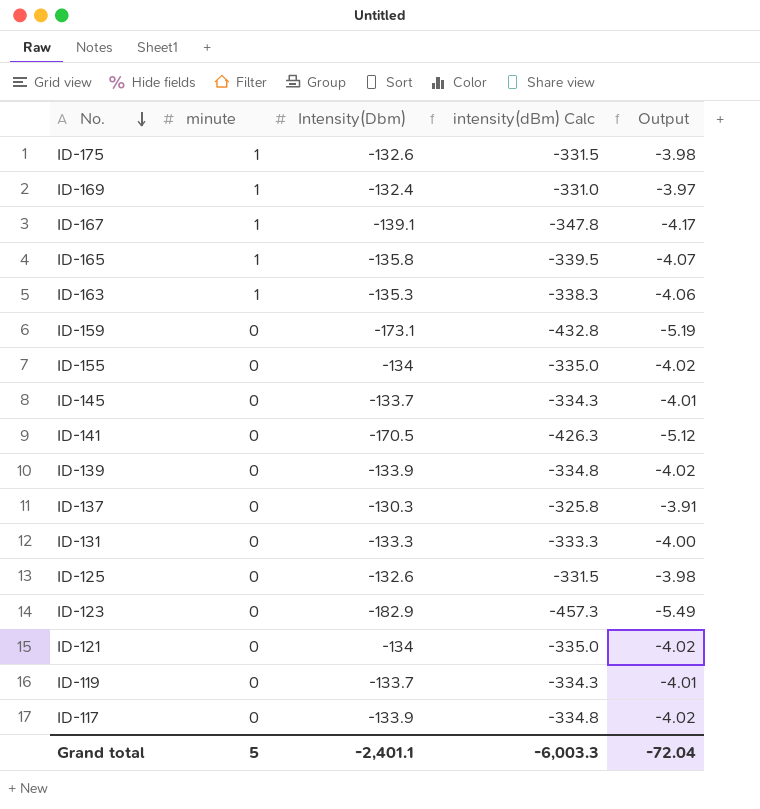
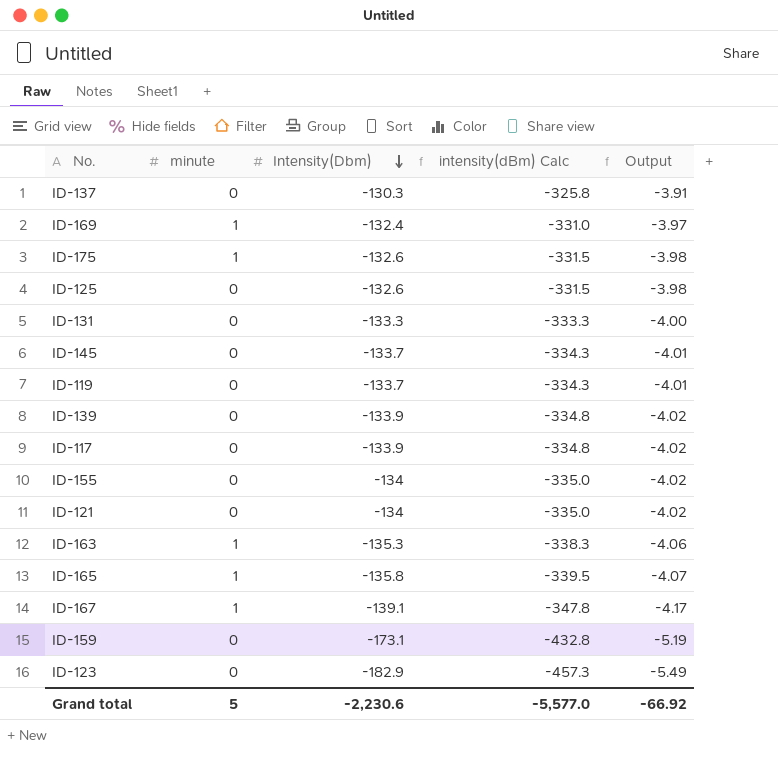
row order: No. descending -> Intensity(Dbm) descending
row ID-141: 0 | -170.5 | -426.3 | -5.12 -> none
Grand total | Intensity(Dbm): -2,401.1 -> -2,230.6
Grand total | intensity(dBm) Calc: -6,003.3 -> -5,577.0
Grand total | Output: -72.04 -> -66.92

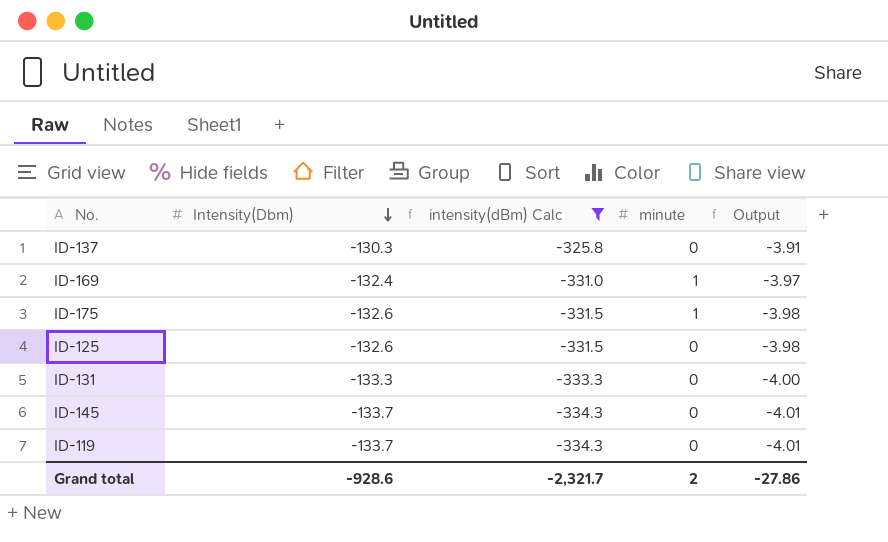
filter: none -> intensity(dBm) Calc >= -334.3
column minute | position: 2 -> 4
Grand total | Intensity(Dbm): -2,230.6 -> -928.6
Grand total | intensity(dBm) Calc: -5,577.0 -> -2,321.7
Grand total | minute: 5 -> 2
Grand total | Output: -66.92 -> -27.86

